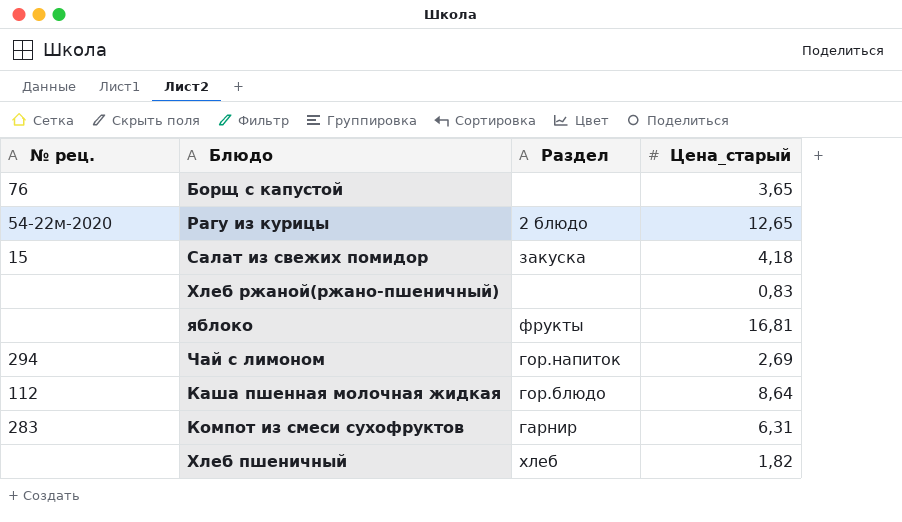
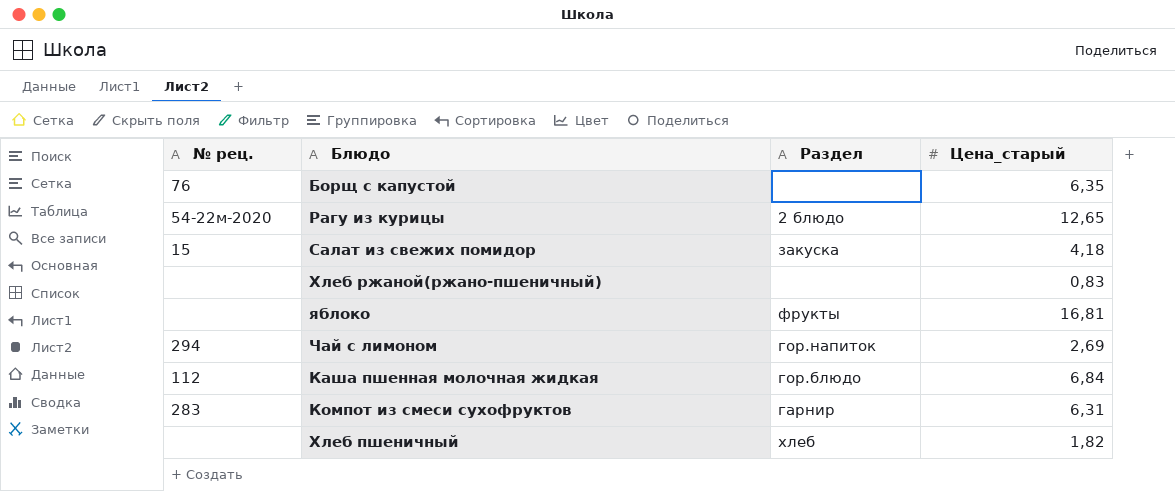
Борщ с капустой | Цена_старый: 3,65 -> 6,35
Каша пшенная молочная жидкая | Цена_старый: 8,64 -> 6,84

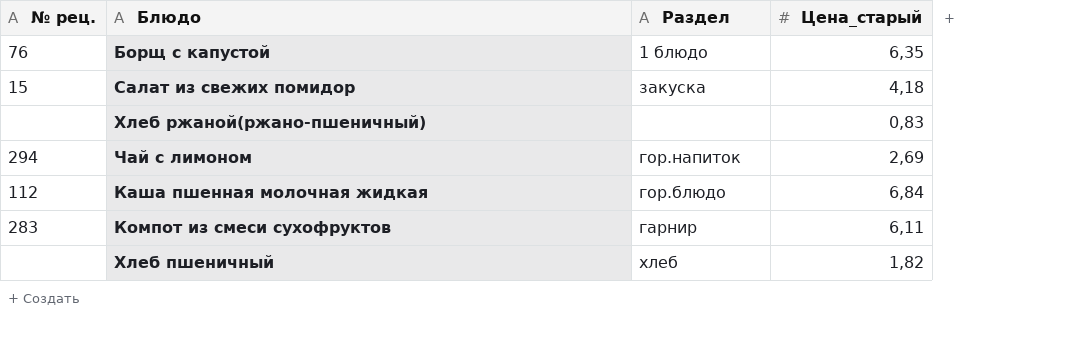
row Рагу из курицы: 54-22м-2020 | 2 блюдо | 12,65 -> none
row яблоко: none | фрукты | 16,81 -> none
Борщ с капустой | Раздел: none -> 1 блюдо
Компот из смеси сухофруктов | Цена_старый: 6,31 -> 6,11

